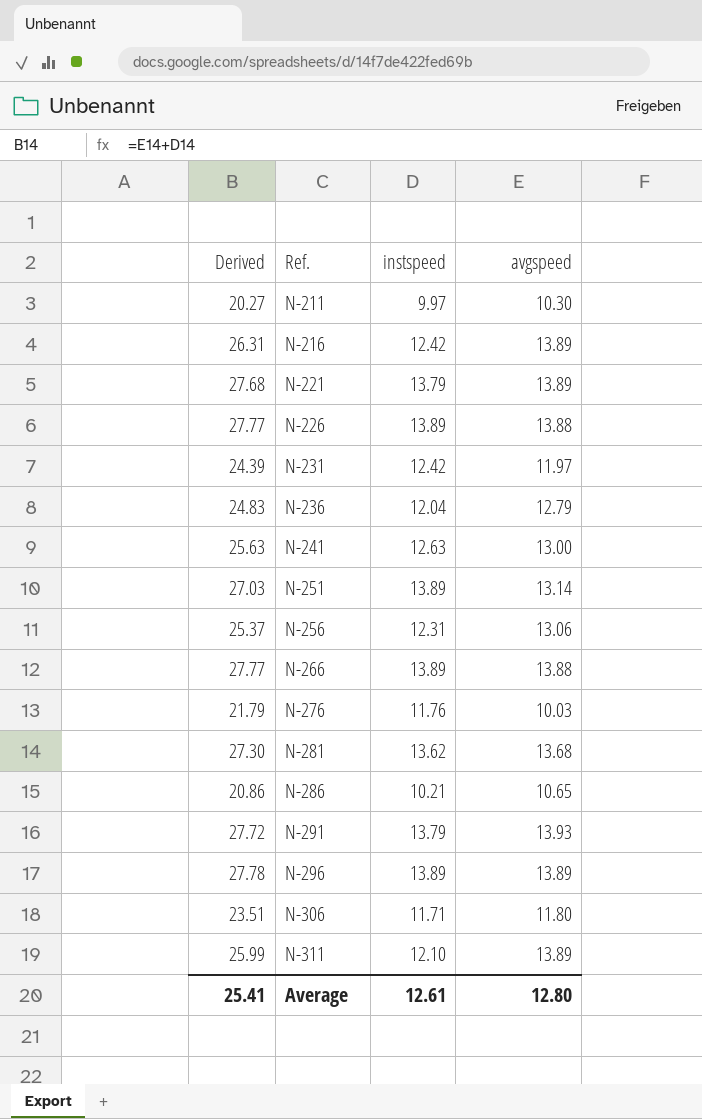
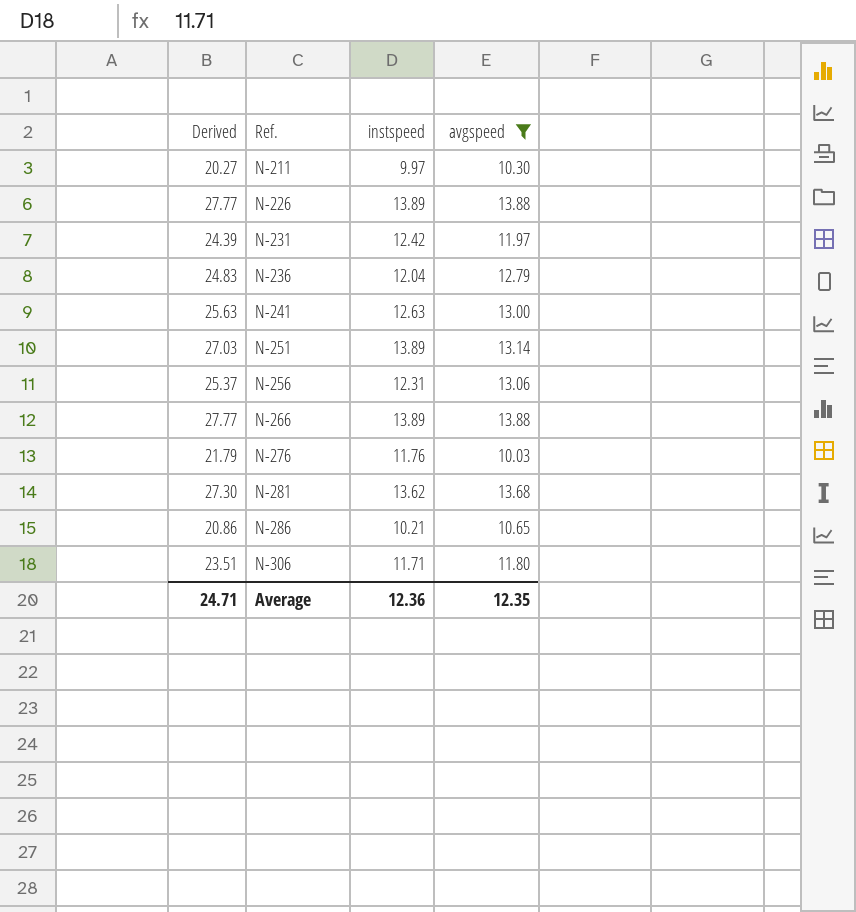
filter: none -> avgspeed <= 13.88
Average | Derived: 25.41 -> 24.71
Average | instspeed: 12.61 -> 12.36
Average | avgspeed: 12.80 -> 12.35

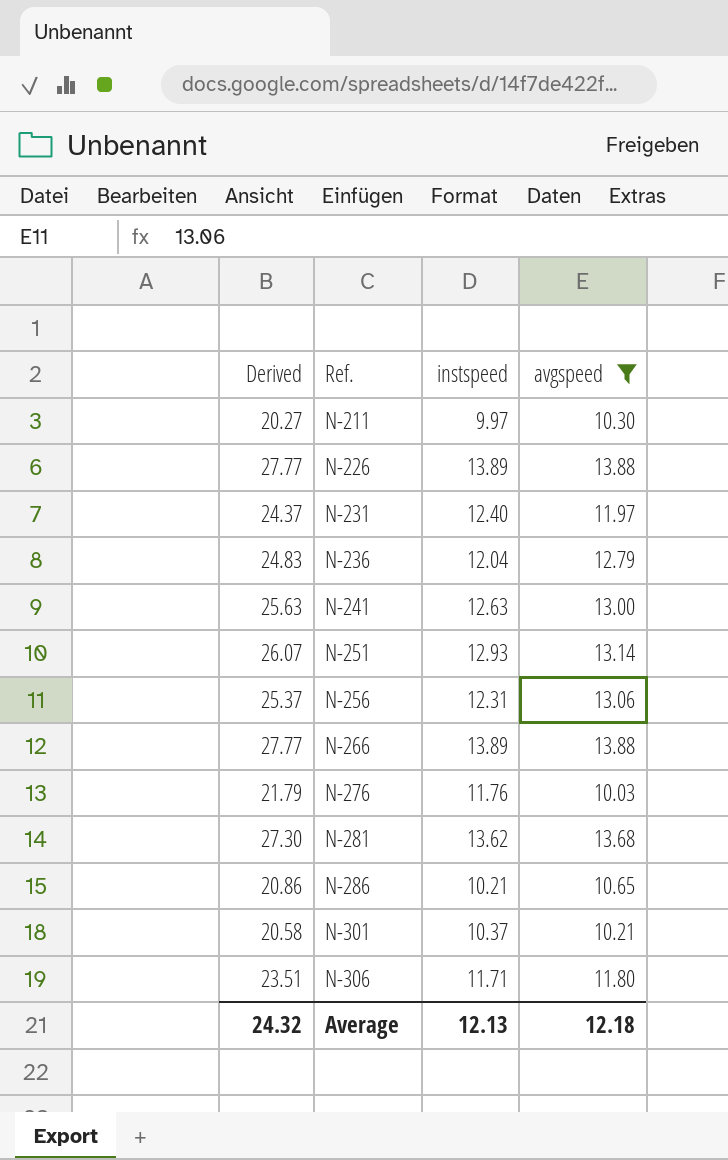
N-231 | Derived: 24.39 -> 24.37
N-231 | instspeed: 12.42 -> 12.40
N-251 | Derived: 27.03 -> 26.07
N-251 | instspeed: 13.89 -> 12.93
row N-301: none -> 20.58 | 10.37 | 10.21
Average | Derived: 24.71 -> 24.32
Average | instspeed: 12.36 -> 12.13
Average | avgspeed: 12.35 -> 12.18

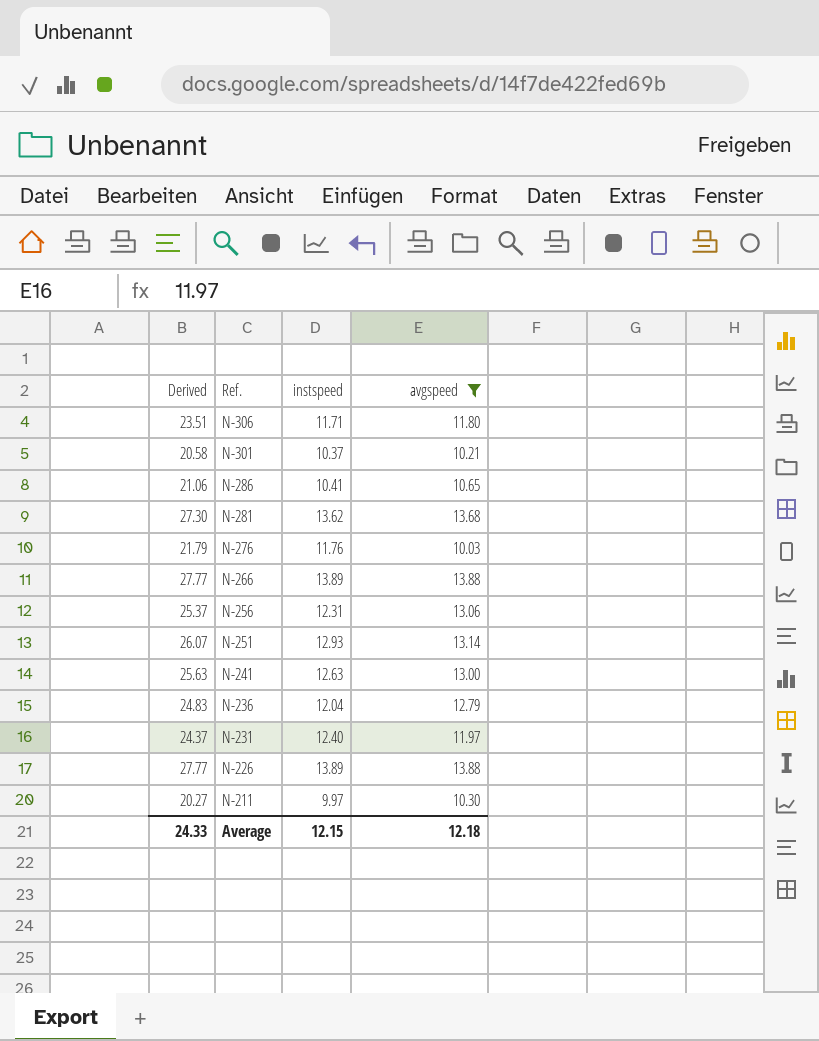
row order: Ref. ascending -> Ref. descending
N-286 | Derived: 20.86 -> 21.06
N-286 | instspeed: 10.21 -> 10.41
Average | Derived: 24.32 -> 24.33
Average | instspeed: 12.13 -> 12.15

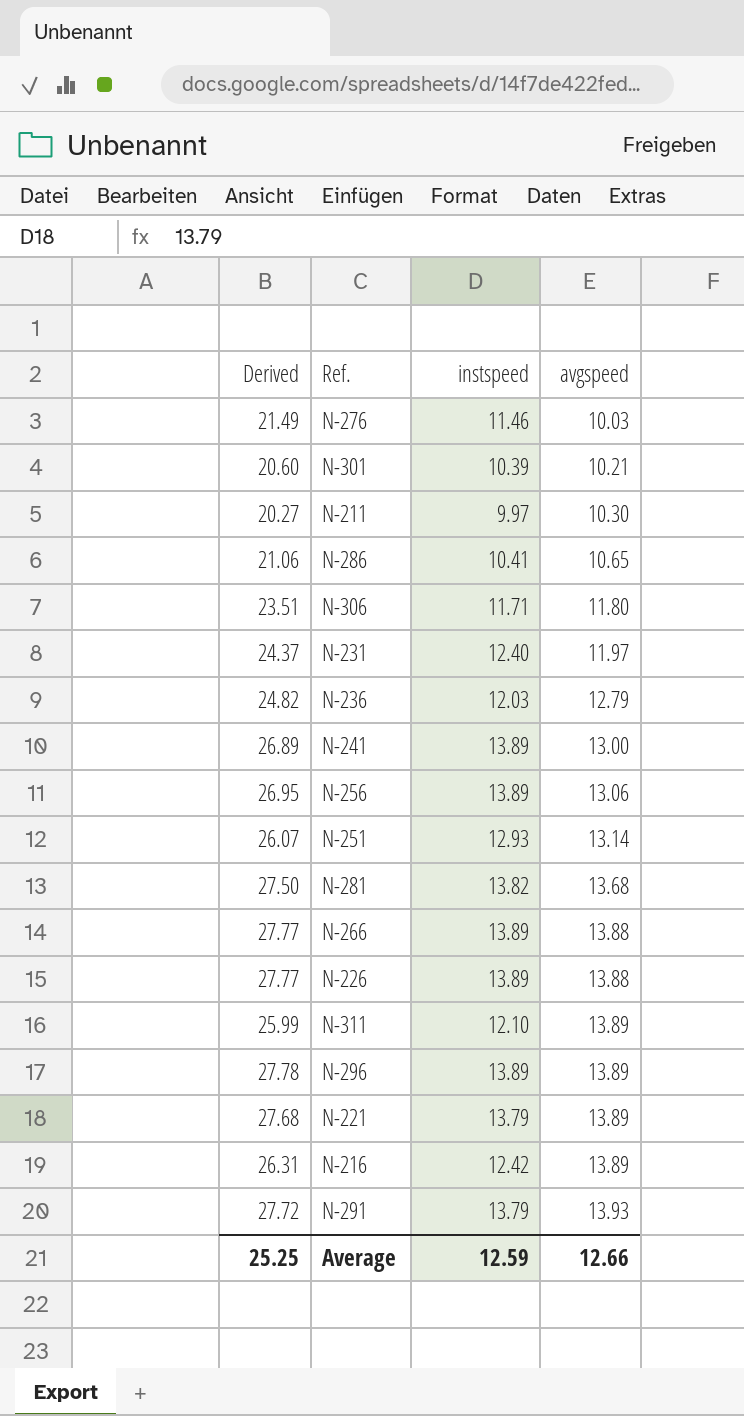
filter: avgspeed <= 13.88 -> none
row order: Ref. descending -> avgspeed ascending
N-276 | Derived: 21.79 -> 21.49
N-276 | instspeed: 11.76 -> 11.46
N-301 | Derived: 20.58 -> 20.60
N-301 | instspeed: 10.37 -> 10.39
N-236 | Derived: 24.83 -> 24.82
N-236 | instspeed: 12.04 -> 12.03
N-241 | Derived: 25.63 -> 26.89
N-241 | instspeed: 12.63 -> 13.89
N-256 | Derived: 25.37 -> 26.95
N-256 | instspeed: 12.31 -> 13.89
N-281 | Derived: 27.30 -> 27.50
N-281 | instspeed: 13.62 -> 13.82
Average | Derived: 24.33 -> 25.25
Average | instspeed: 12.15 -> 12.59
Average | avgspeed: 12.18 -> 12.66

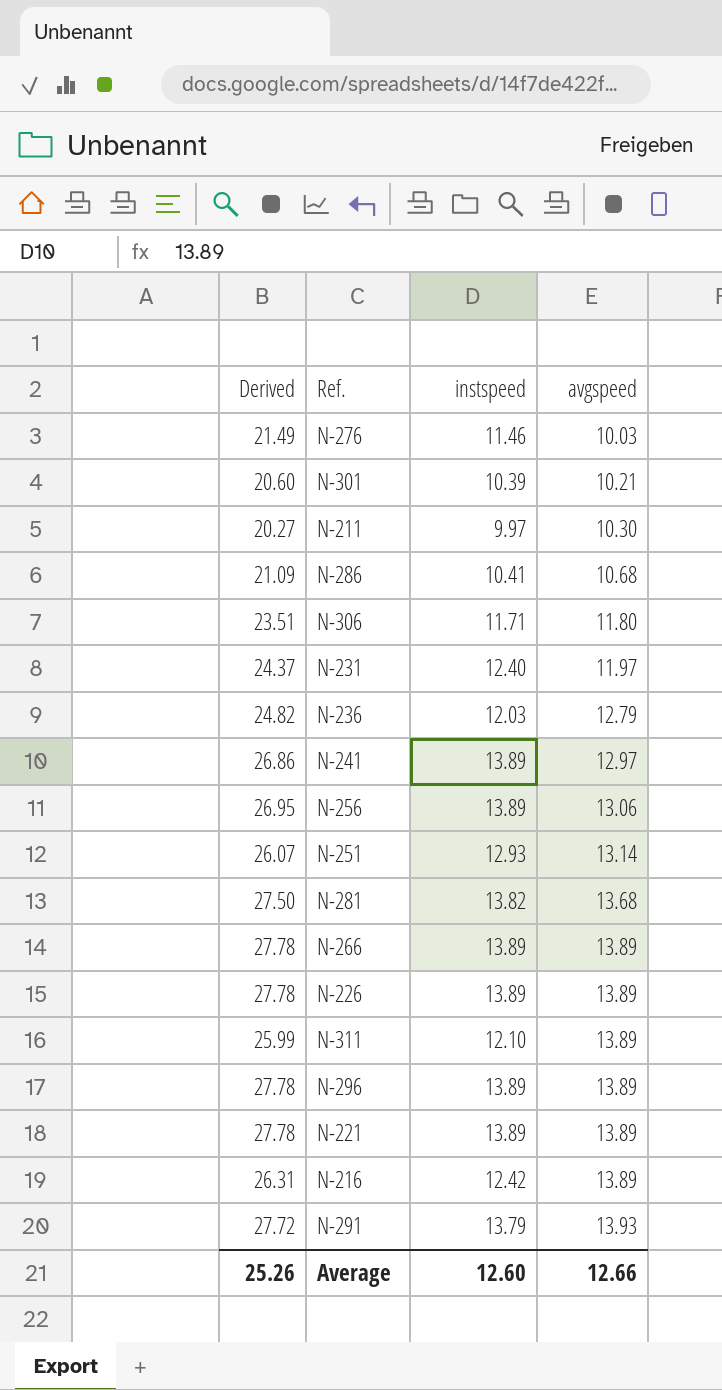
N-286 | Derived: 21.06 -> 21.09
N-286 | avgspeed: 10.65 -> 10.68
N-241 | Derived: 26.89 -> 26.86
N-241 | avgspeed: 13.00 -> 12.97
N-266 | Derived: 27.77 -> 27.78
N-266 | avgspeed: 13.88 -> 13.89
N-226 | Derived: 27.77 -> 27.78
N-226 | avgspeed: 13.88 -> 13.89
N-221 | Derived: 27.68 -> 27.78
N-221 | instspeed: 13.79 -> 13.89
Average | Derived: 25.25 -> 25.26
Average | instspeed: 12.59 -> 12.60

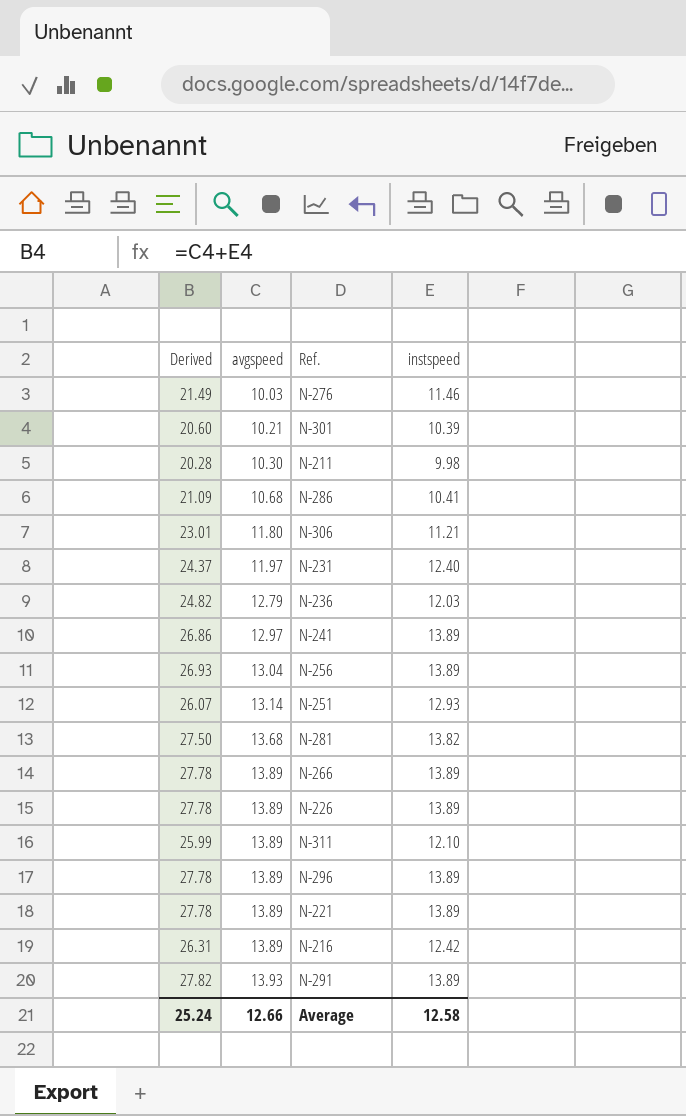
column avgspeed | position: 4 -> 2
N-211 | Derived: 20.27 -> 20.28
N-211 | instspeed: 9.97 -> 9.98
N-306 | Derived: 23.51 -> 23.01
N-306 | instspeed: 11.71 -> 11.21
N-256 | Derived: 26.95 -> 26.93
N-256 | avgspeed: 13.06 -> 13.04
N-291 | Derived: 27.72 -> 27.82
N-291 | instspeed: 13.79 -> 13.89
Average | Derived: 25.26 -> 25.24
Average | instspeed: 12.60 -> 12.58

